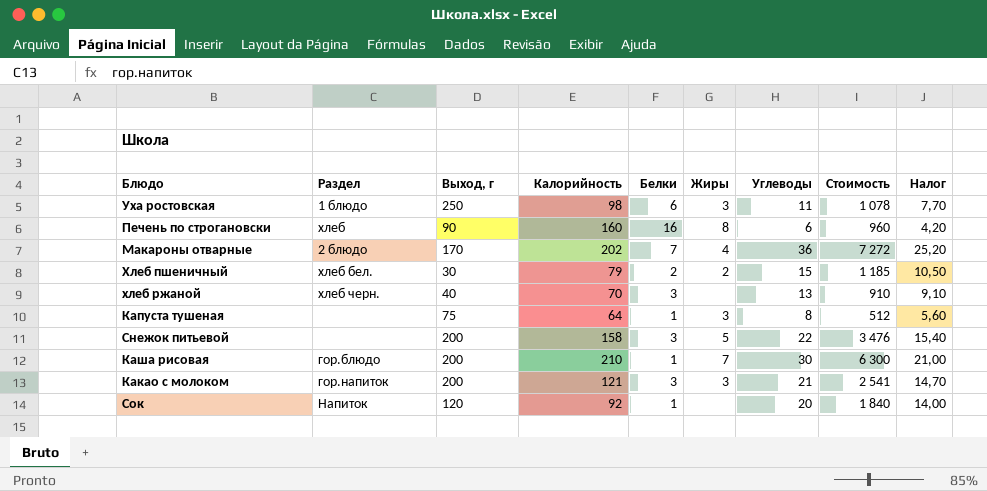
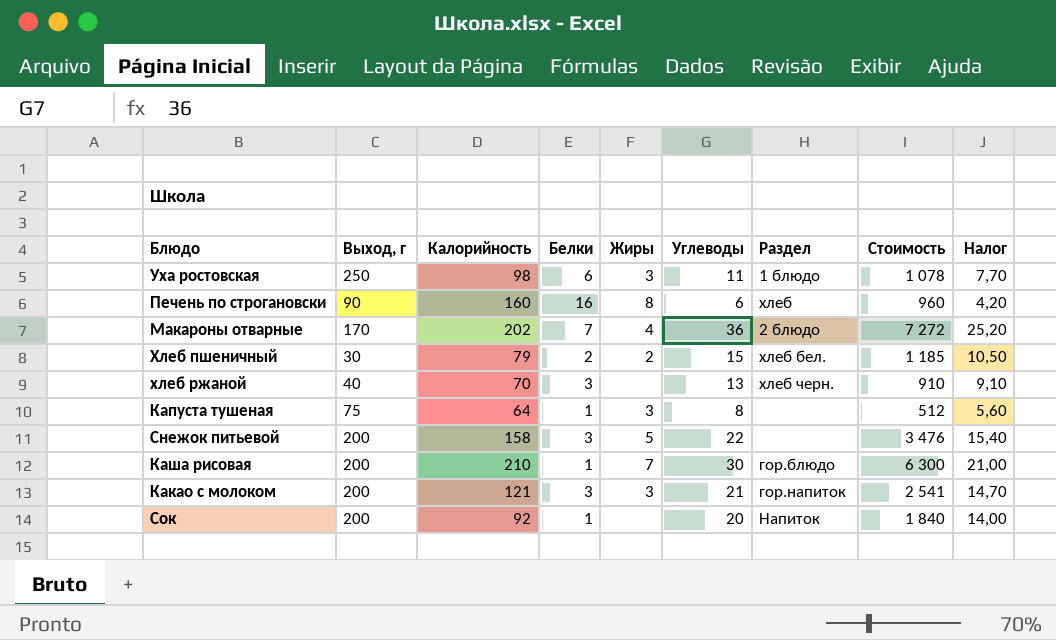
column Раздел | position: 2 -> 7
Сок | Выход, г: 120 -> 200

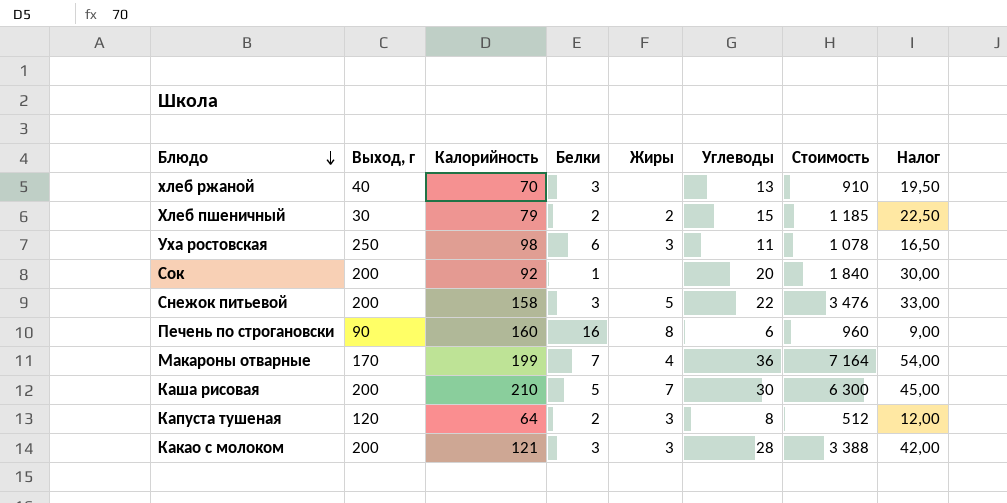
row order: none -> Блюдо descending
column Раздел | position: 7 -> none
column Налог | formula: [Углеводы] * 0,7 -> [Углеводы] * 1,5
Макароны отварные | Калорийность: 202 -> 199
Макароны отварные | Стоимость: 7 272 -> 7 164
Каша рисовая | Белки: 1 -> 5
Капуста тушеная | Выход, г: 75 -> 120
Капуста тушеная | Белки: 1 -> 2
Какао с молоком | Углеводы: 21 -> 28
Какао с молоком | Стоимость: 2 541 -> 3 388

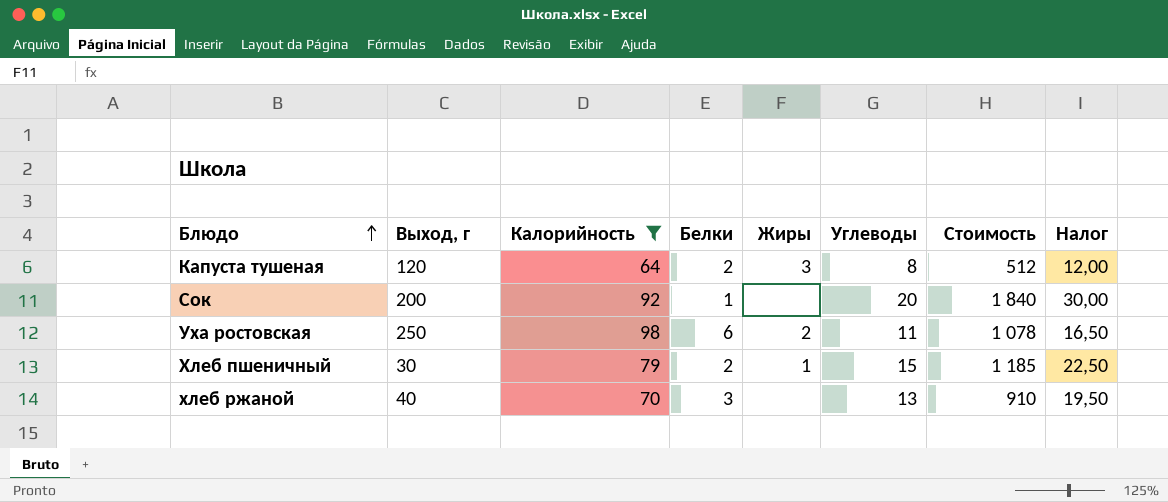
filter: none -> Калорийность <= 98
row order: Блюдо descending -> Блюдо ascending
Уха ростовская | Жиры: 3 -> 2
Хлеб пшеничный | Жиры: 2 -> 1

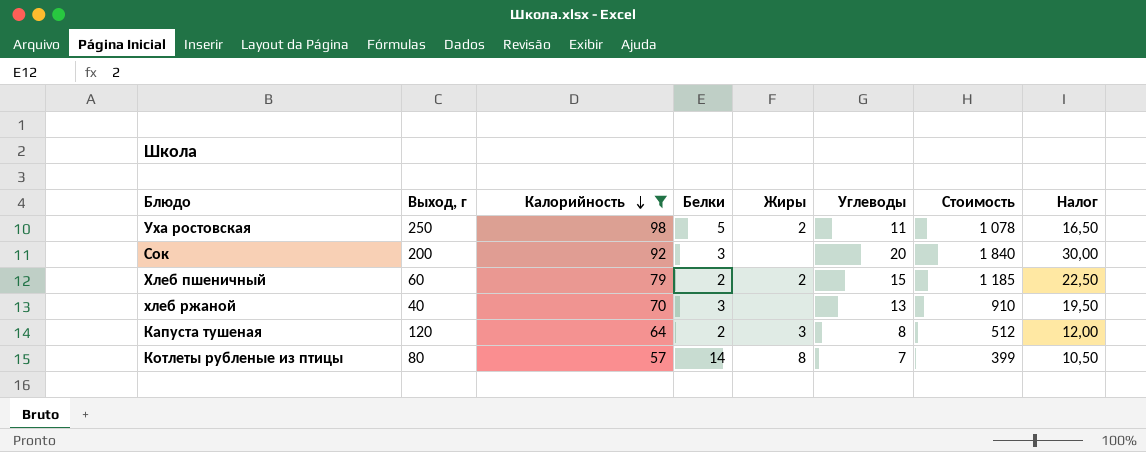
row order: Блюдо ascending -> Калорийность descending
Уха ростовская | Белки: 6 -> 5
Сок | Белки: 1 -> 3
Хлеб пшеничный | Выход, г: 30 -> 60
Хлеб пшеничный | Жиры: 1 -> 2
row Котлеты рубленые из птицы: none -> 80 | 57 | 14 | 8 | 7 | 399 | 10,50

